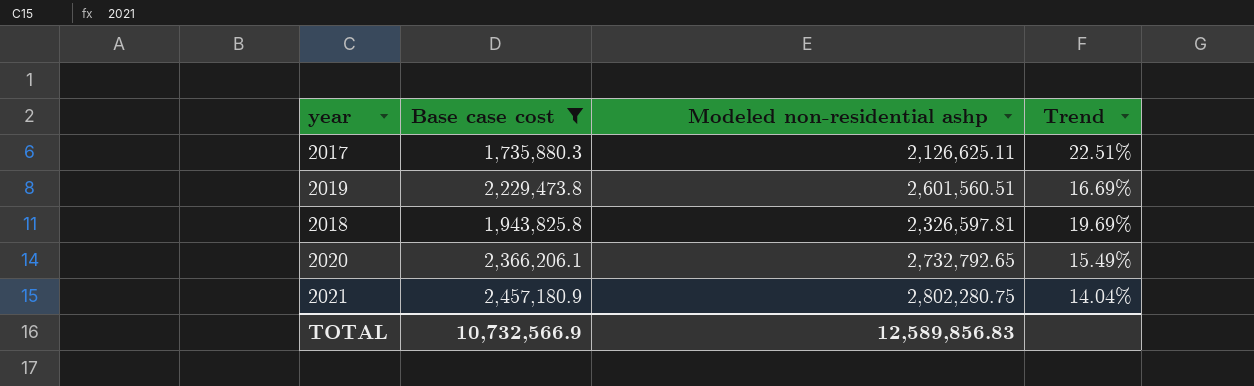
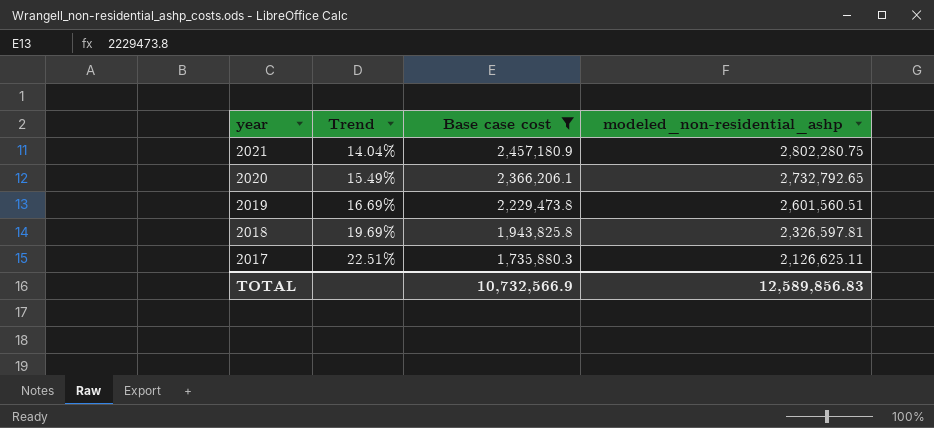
row order: none -> year descending
column Trend | position: 4 -> 2
column name: Modeled non-residential ashp -> modeled_non-residential_ashp

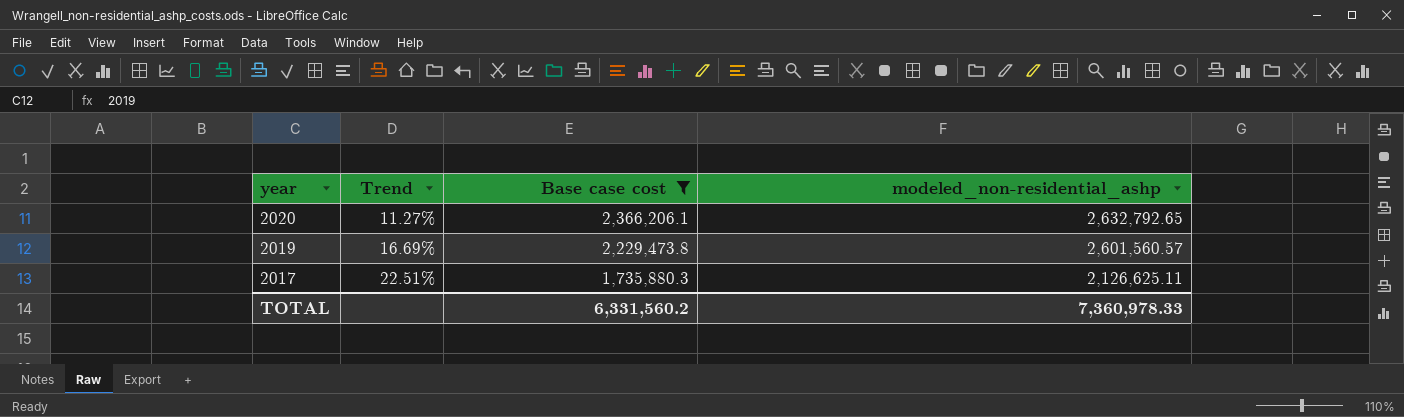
row 2021: 14.04% | 2,457,180.9 | 2,802,280.75 -> none
row 2018: 19.69% | 1,943,825.8 | 2,326,597.81 -> none
2020 | Trend: 15.49% -> 11.27%
2020 | modeled_non-residential_ashp: 2,732,792.65 -> 2,632,792.65
2019 | modeled_non-residential_ashp: 2,601,560.51 -> 2,601,560.57
TOTAL | Base case cost: 10,732,566.9 -> 6,331,560.2
TOTAL | modeled_non-residential_ashp: 12,589,856.83 -> 7,360,978.33

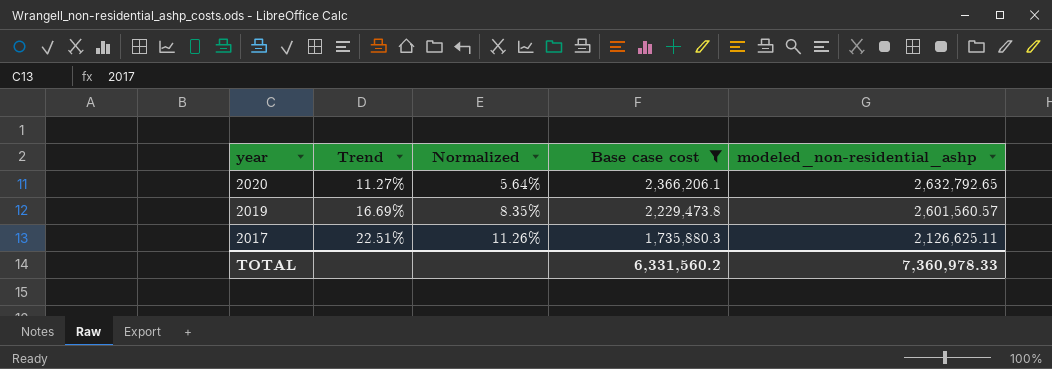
column Normalized | formula: none -> [Trend] * 0.5

